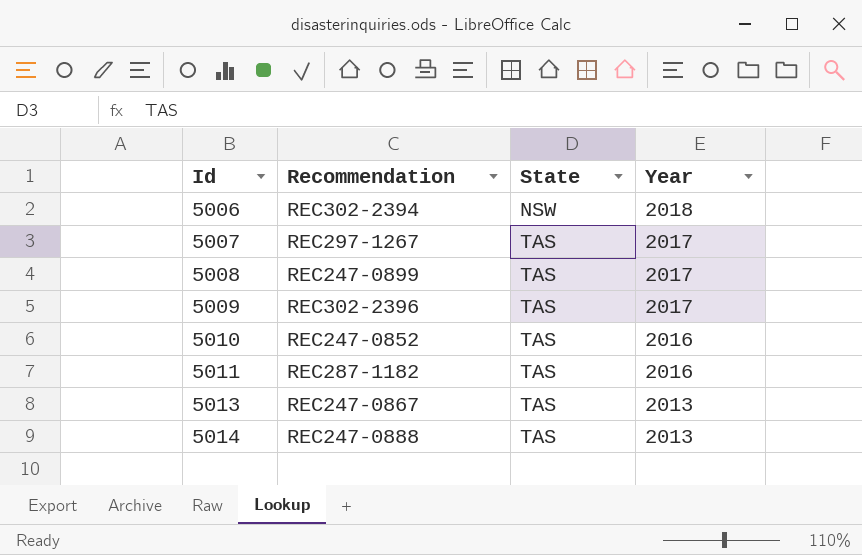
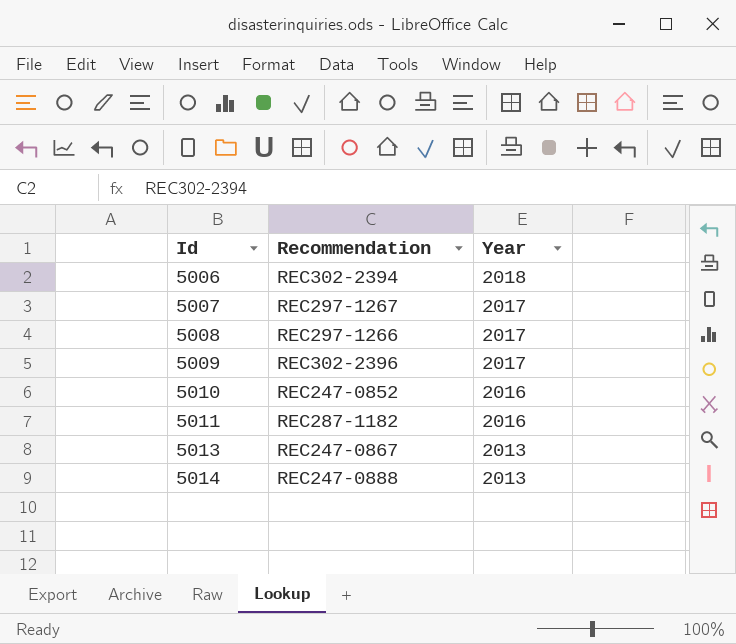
column State | position: 3 -> none
5008 | Recommendation: REC247-0899 -> REC297-1266

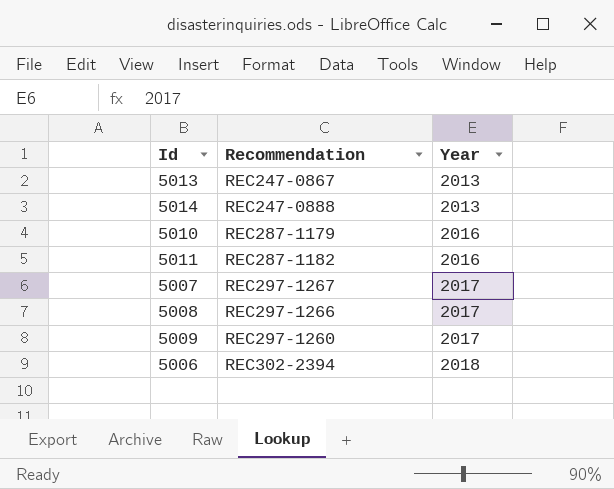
row order: Id ascending -> Year ascending
5010 | Recommendation: REC247-0852 -> REC287-1179
5009 | Recommendation: REC302-2396 -> REC297-1260

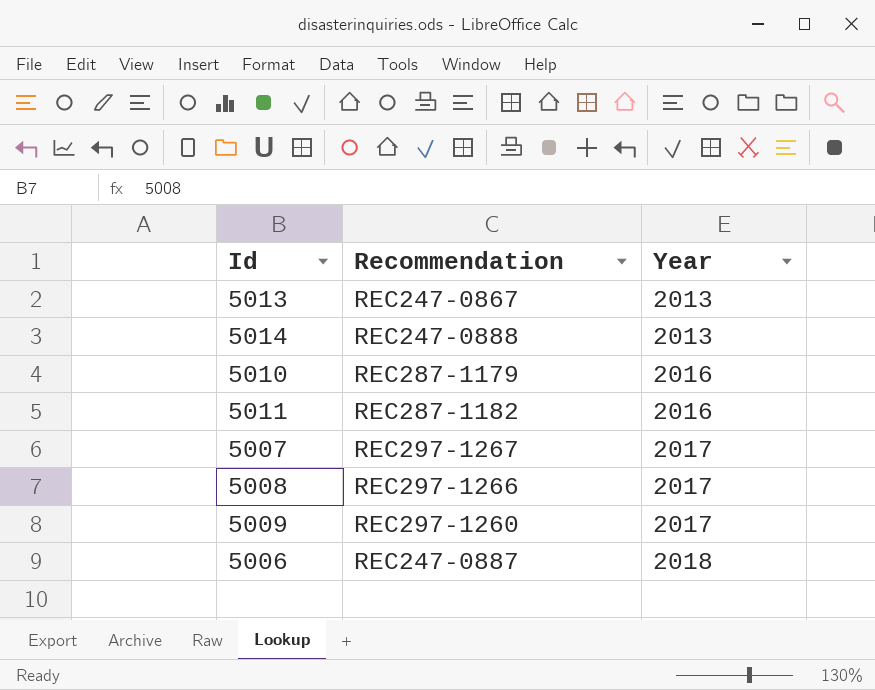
5006 | Recommendation: REC302-2394 -> REC247-0887

